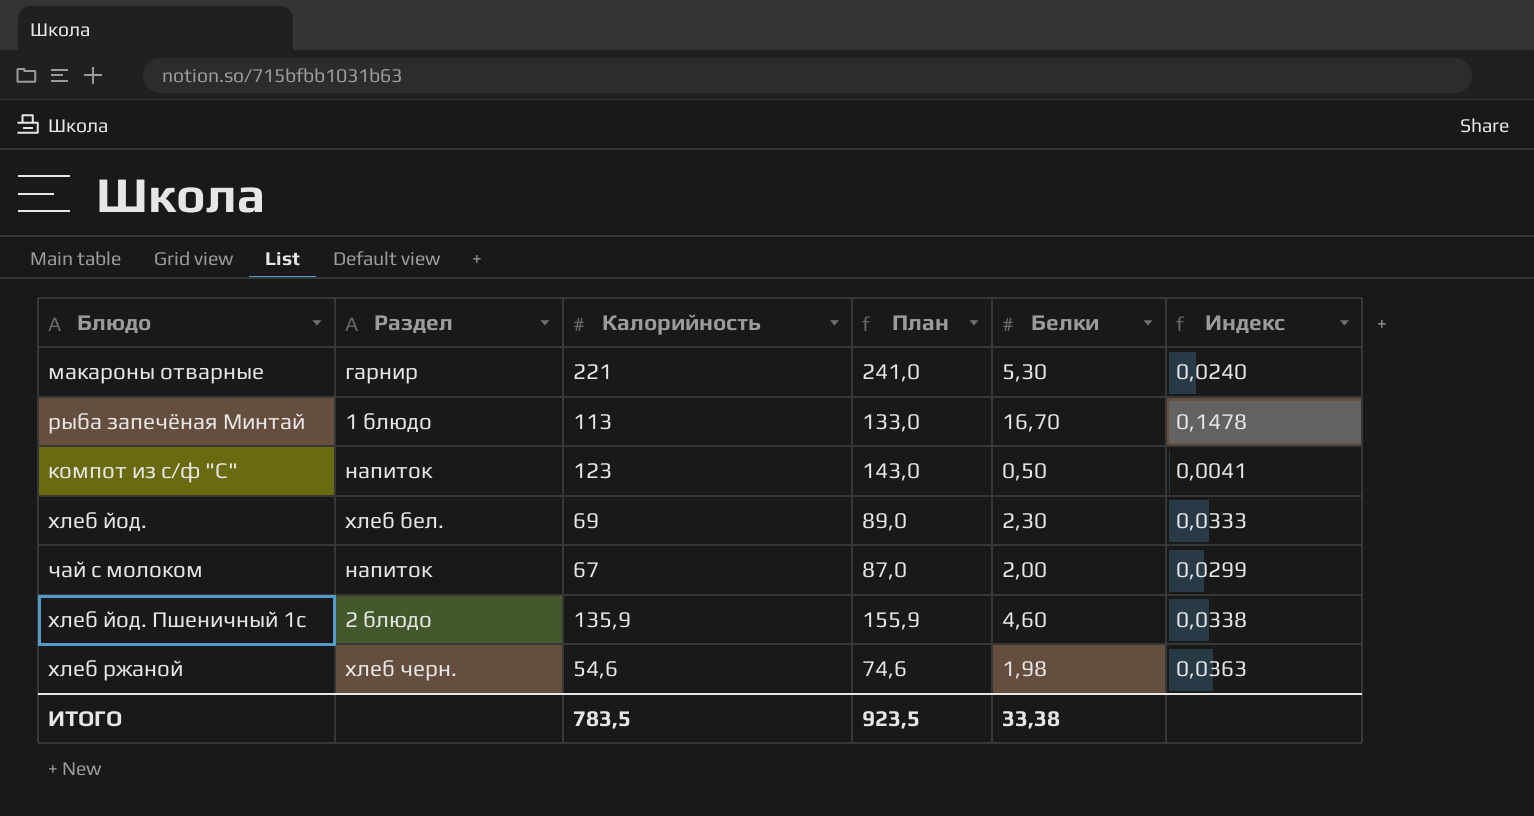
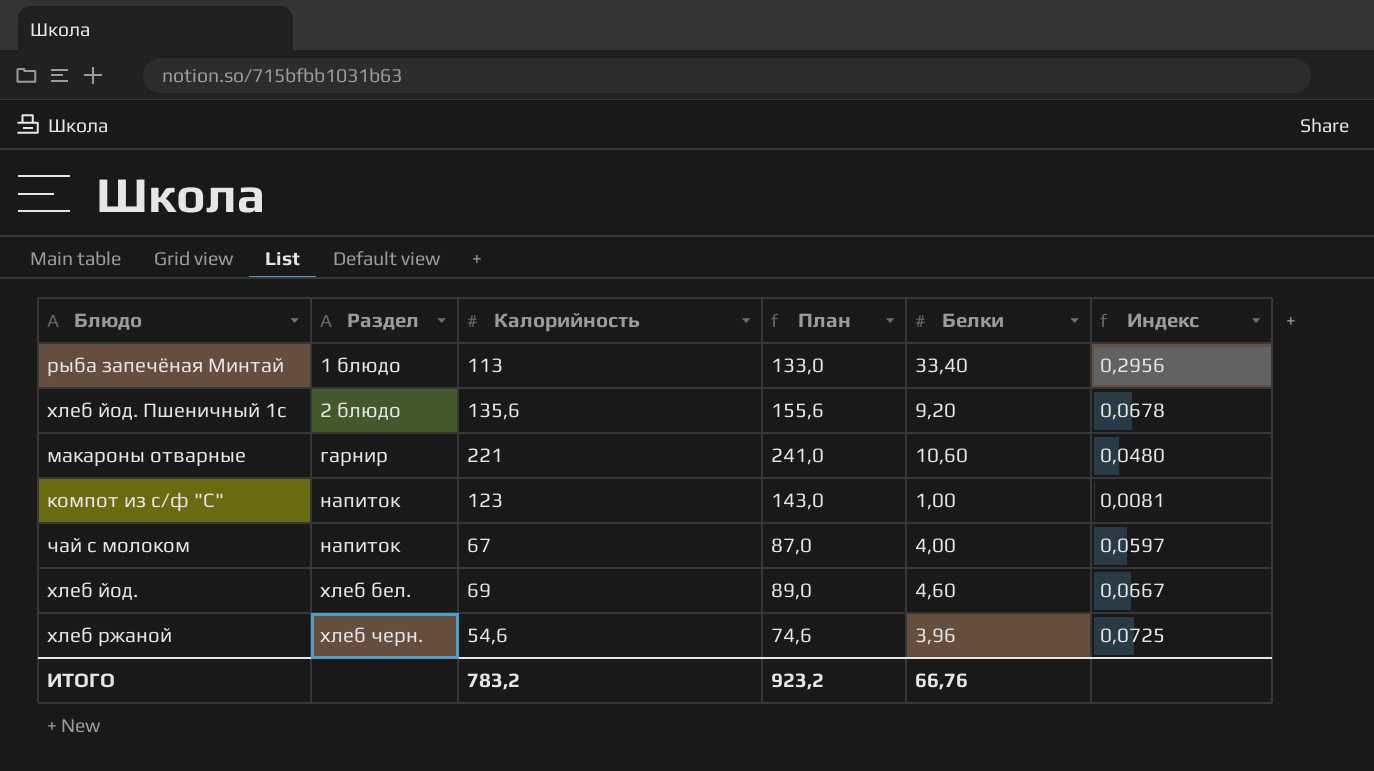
row order: none -> Раздел ascending
рыба запечёная Минтай | Белки: 16,70 -> 33,40
рыба запечёная Минтай | Индекс: 0,1478 -> 0,2956
хлеб йод. Пшеничный 1с | Калорийность: 135,9 -> 135,6
хлеб йод. Пшеничный 1с | План: 155,9 -> 155,6
хлеб йод. Пшеничный 1с | Белки: 4,60 -> 9,20
хлеб йод. Пшеничный 1с | Индекс: 0,0338 -> 0,0678
макароны отварные | Белки: 5,30 -> 10,60
макароны отварные | Индекс: 0,0240 -> 0,0480
компот из с/ф "С" | Белки: 0,50 -> 1,00
компот из с/ф "С" | Индекс: 0,0041 -> 0,0081
чай с молоком | Белки: 2,00 -> 4,00
чай с молоком | Индекс: 0,0299 -> 0,0597
хлеб йод. | Белки: 2,30 -> 4,60
хлеб йод. | Индекс: 0,0333 -> 0,0667
хлеб ржаной | Белки: 1,98 -> 3,96
хлеб ржаной | Индекс: 0,0363 -> 0,0725
ИТОГО | Калорийность: 783,5 -> 783,2
ИТОГО | План: 923,5 -> 923,2
ИТОГО | Белки: 33,38 -> 66,76

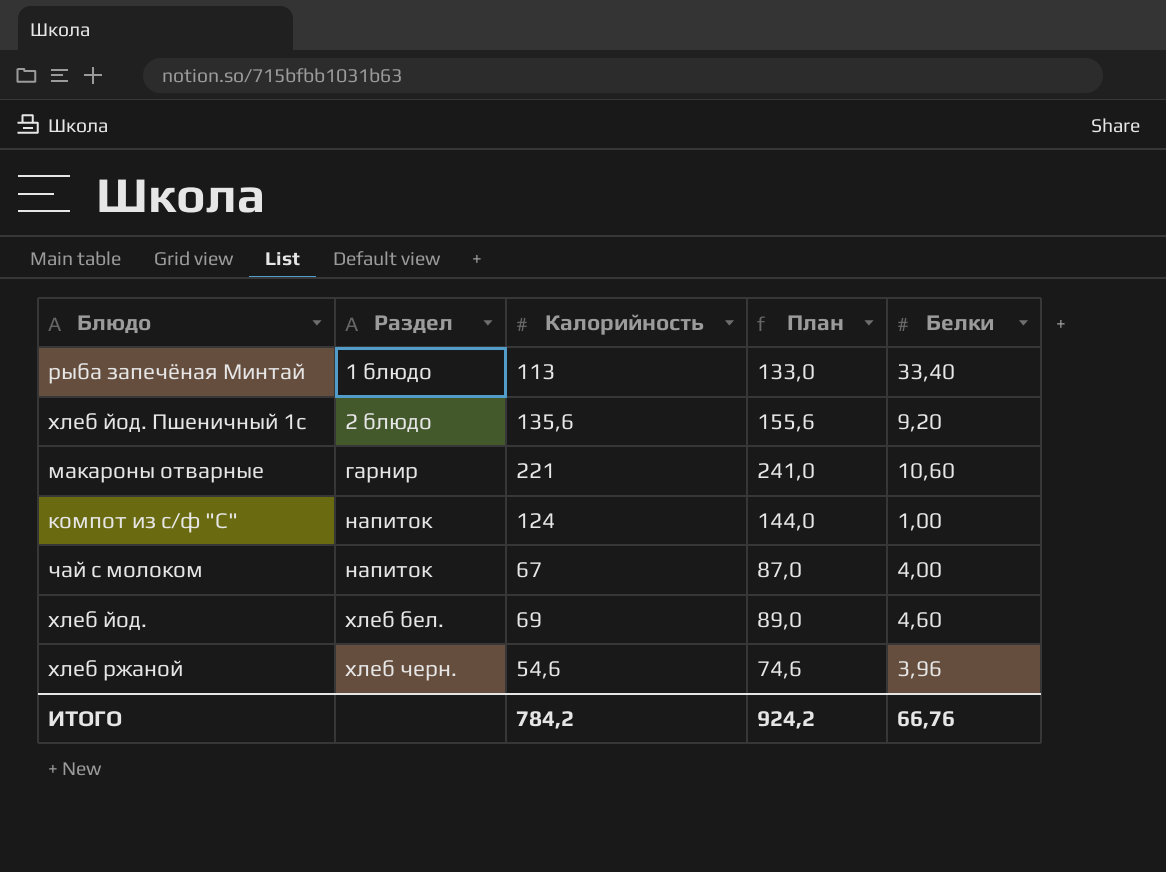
column Индекс | formula: [Белки] / [Калорийность] -> none
компот из с/ф "С" | Калорийность: 123 -> 124
компот из с/ф "С" | План: 143,0 -> 144,0
ИТОГО | Калорийность: 783,2 -> 784,2
ИТОГО | План: 923,2 -> 924,2

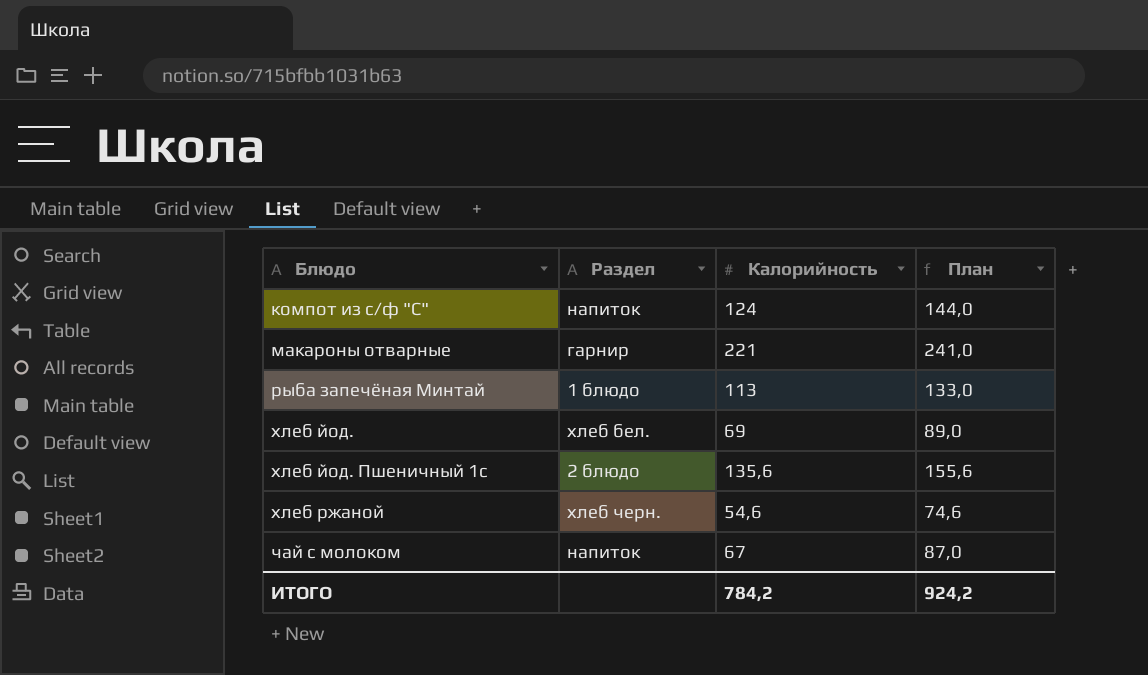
row order: Раздел ascending -> Блюдо ascending
column Белки | position: 5 -> none

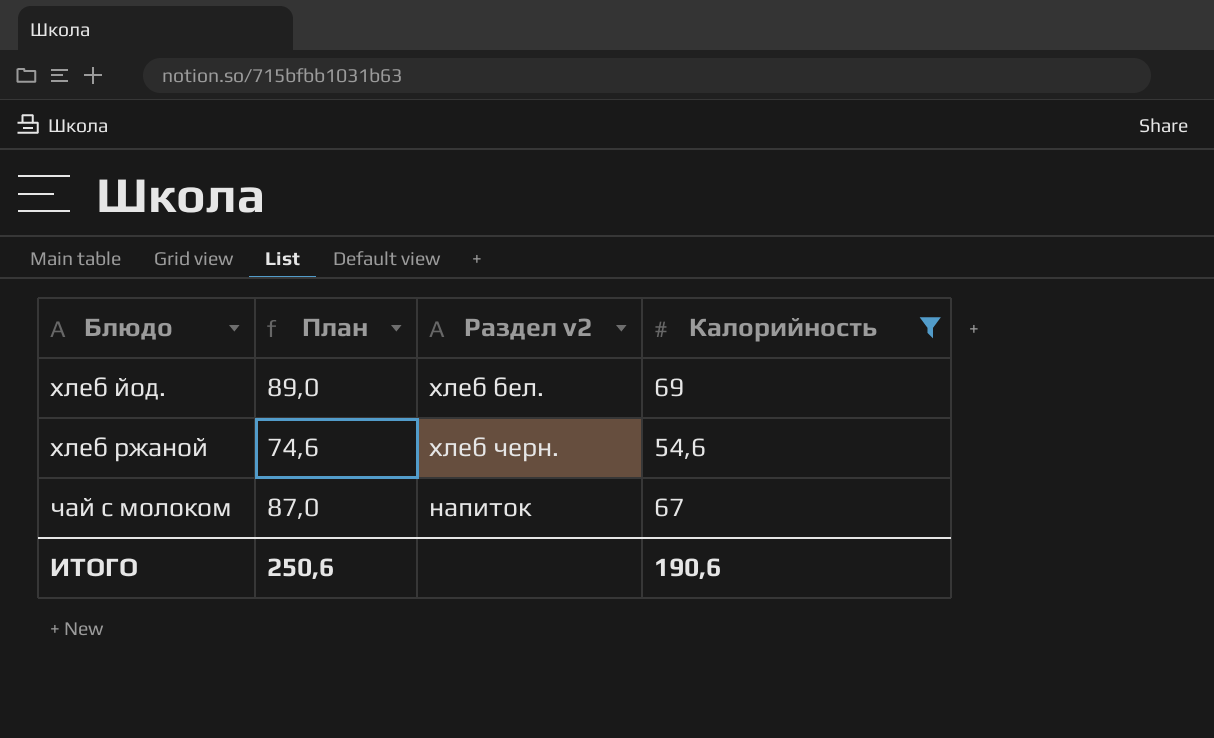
filter: none -> Калорийность <= 69
column План | position: 4 -> 2
column name: Раздел -> Раздел v2
ИТОГО | План: 924,2 -> 250,6
ИТОГО | Калорийность: 784,2 -> 190,6

